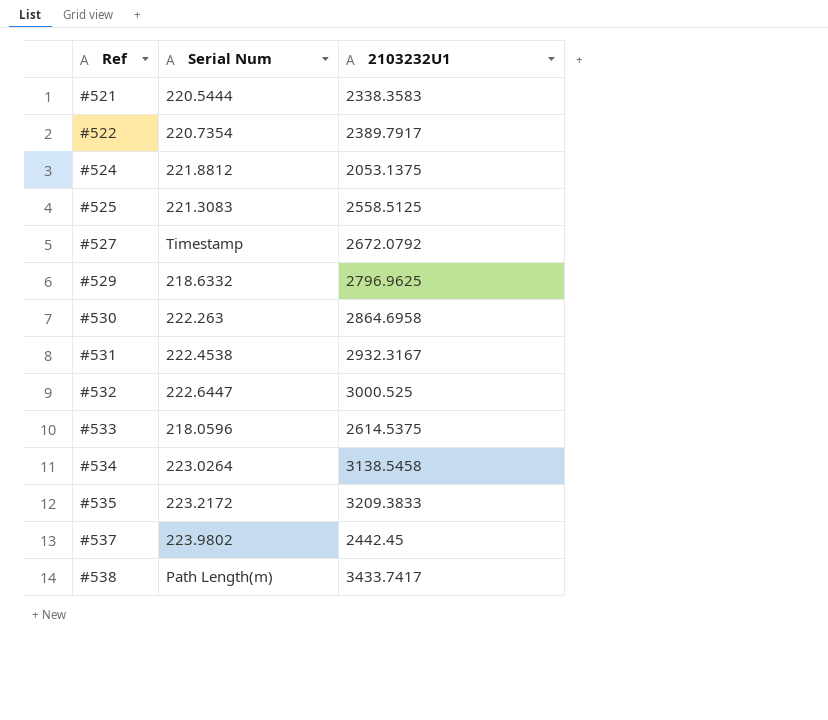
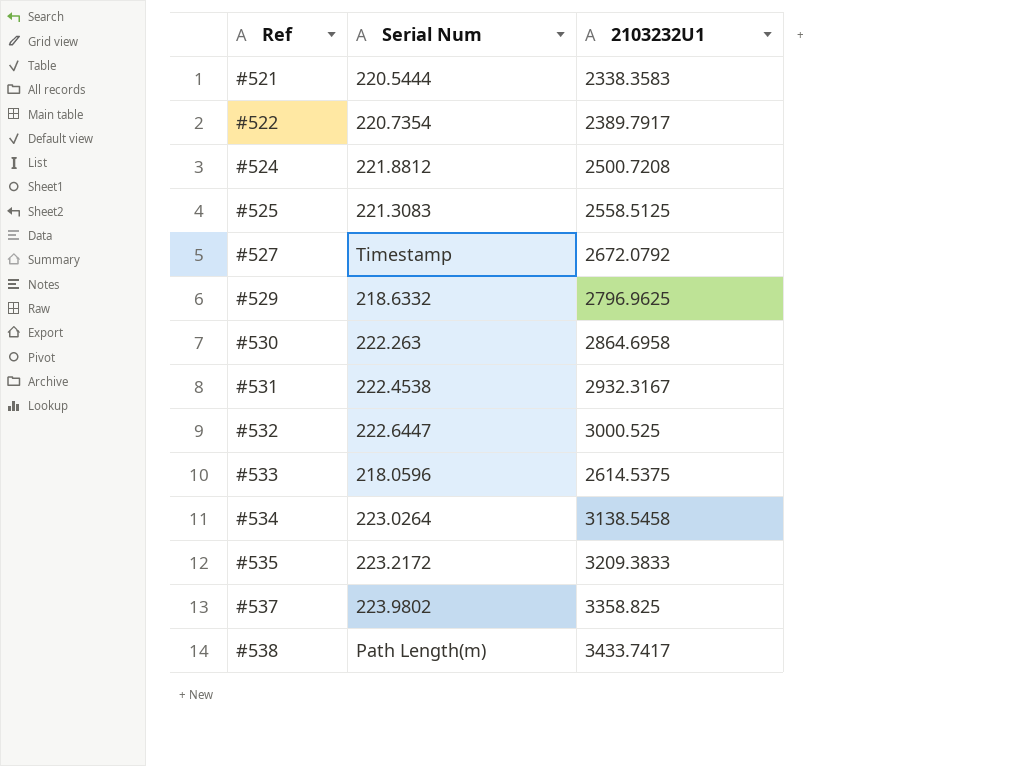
#524 | 2103232U1: 2053.1375 -> 2500.7208
#537 | 2103232U1: 2442.45 -> 3358.825

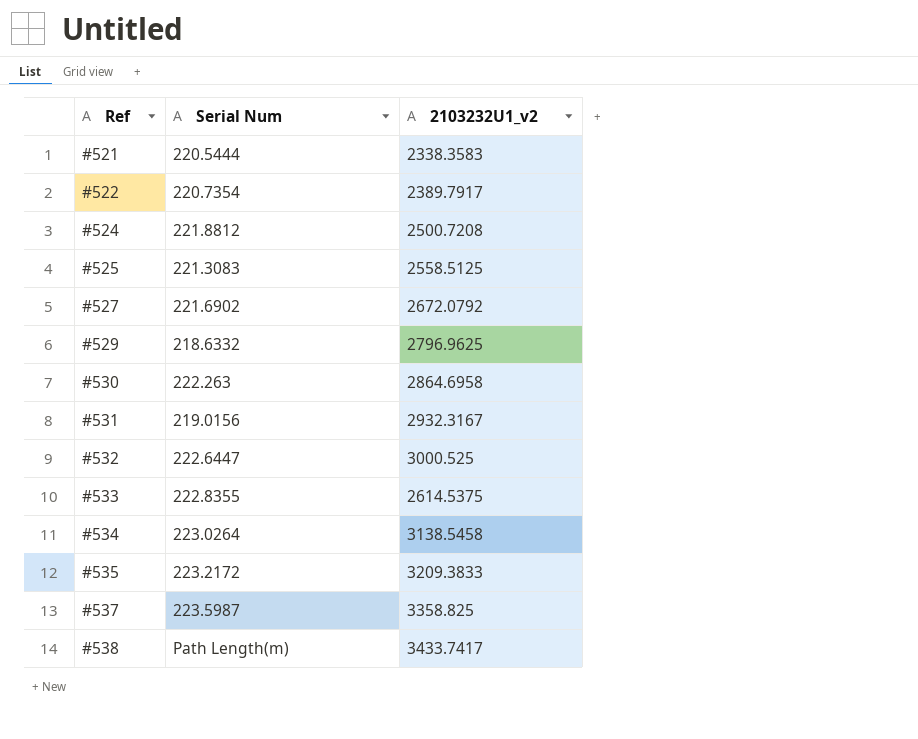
column name: 2103232U1 -> 2103232U1_v2
#527 | Serial Num: Timestamp -> 221.6902
#531 | Serial Num: 222.4538 -> 219.0156
#533 | Serial Num: 218.0596 -> 222.8355
#537 | Serial Num: 223.9802 -> 223.5987

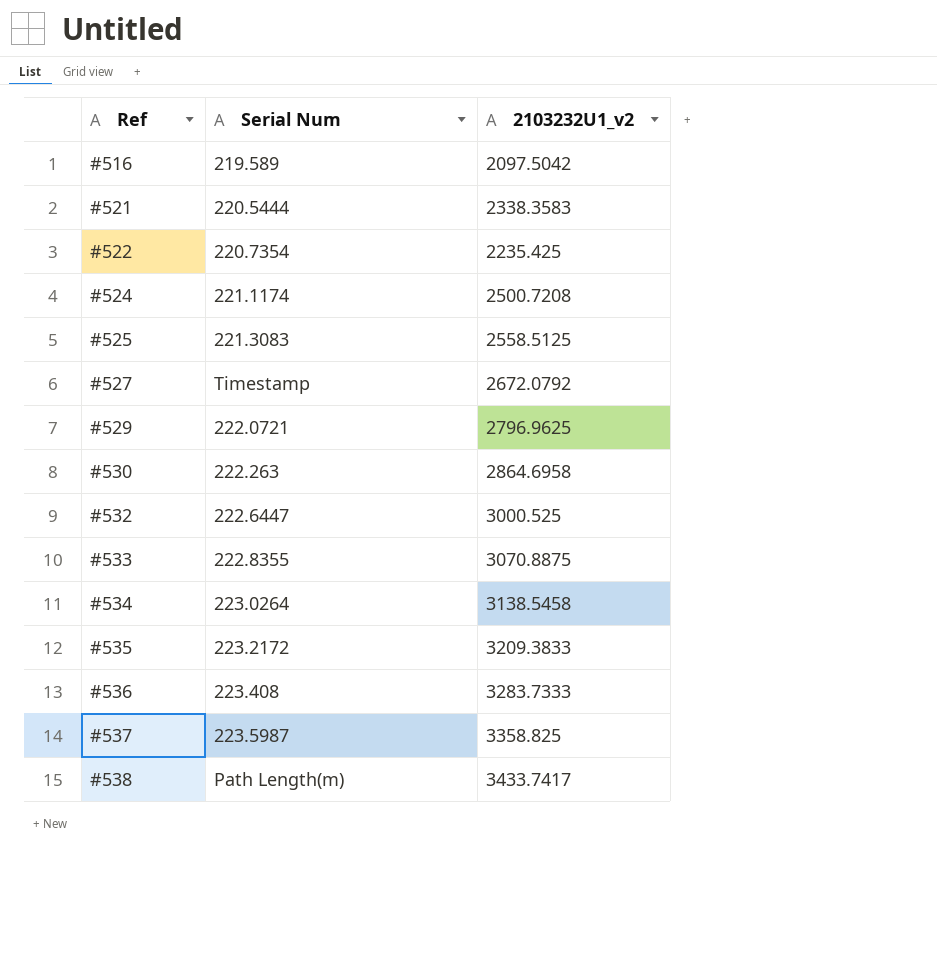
row #531: 219.0156 | 2932.3167 -> none
row #516: none -> 219.589 | 2097.5042
#522 | 2103232U1_v2: 2389.7917 -> 2235.425
#524 | Serial Num: 221.8812 -> 221.1174
#527 | Serial Num: 221.6902 -> Timestamp
#529 | Serial Num: 218.6332 -> 222.0721
#533 | 2103232U1_v2: 2614.5375 -> 3070.8875
row #536: none -> 223.408 | 3283.7333

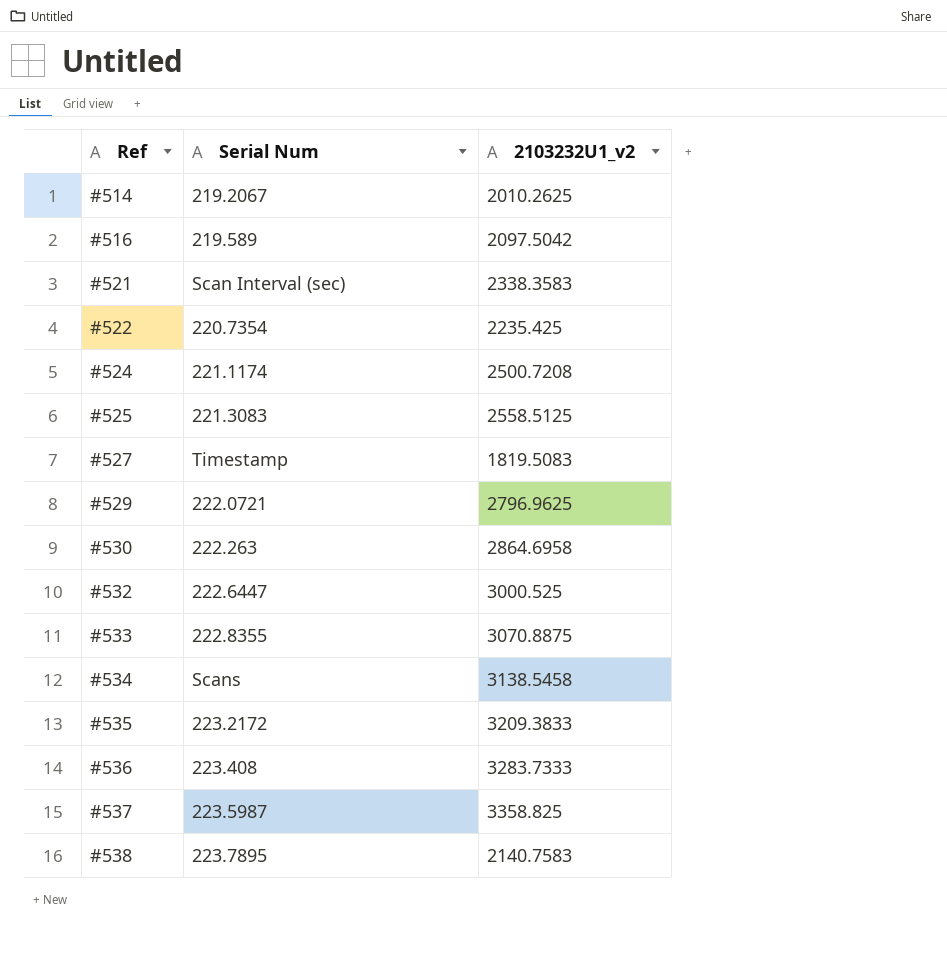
row #514: none -> 219.2067 | 2010.2625
#521 | Serial Num: 220.5444 -> Scan Interval (sec)
#527 | 2103232U1_v2: 2672.0792 -> 1819.5083
#534 | Serial Num: 223.0264 -> Scans
#538 | Serial Num: Path Length(m) -> 223.7895
#538 | 2103232U1_v2: 3433.7417 -> 2140.7583

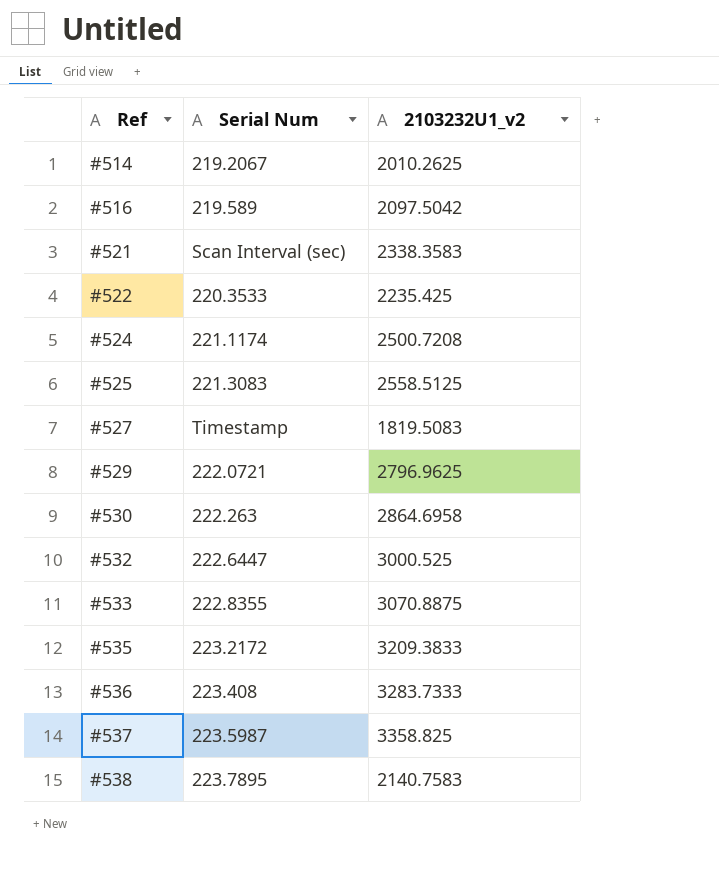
row #534: Scans | 3138.5458 -> none
#522 | Serial Num: 220.7354 -> 220.3533

